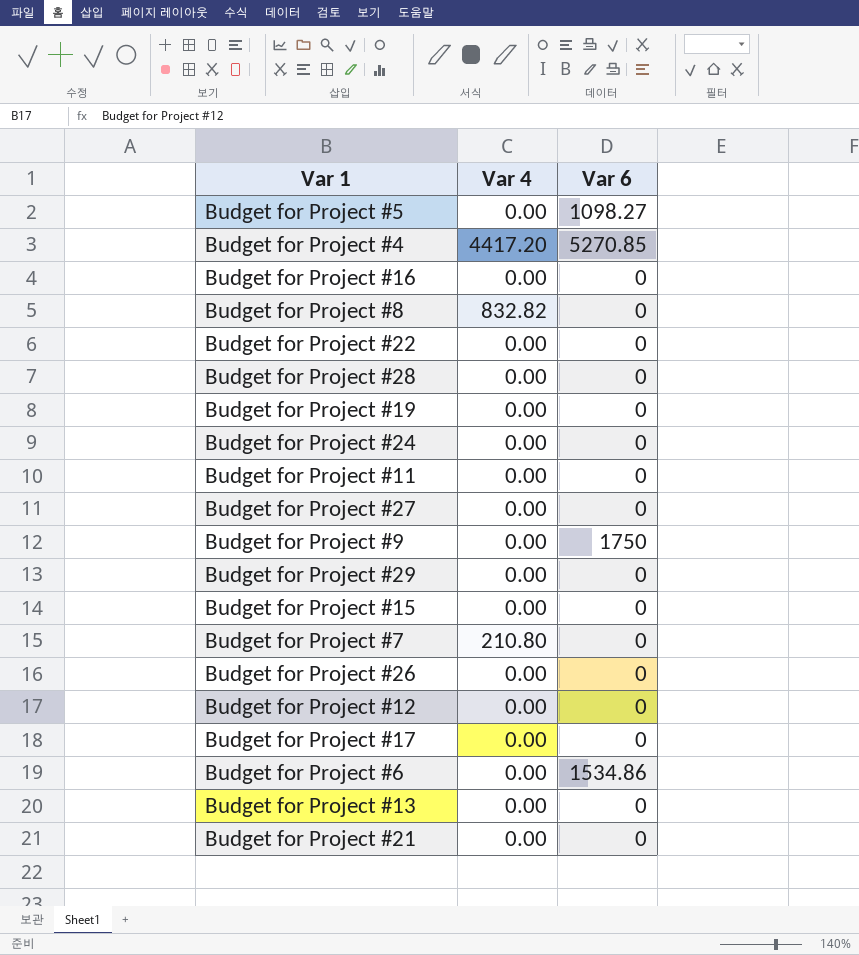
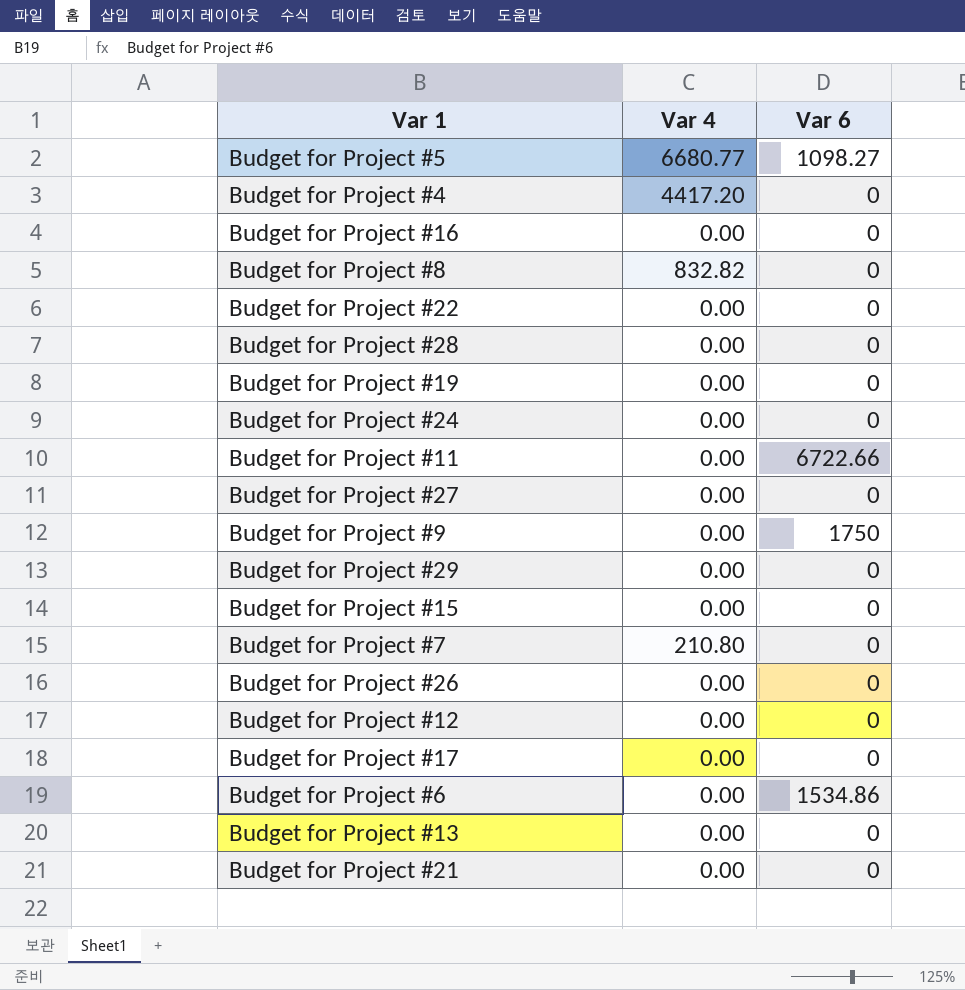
Budget for Project #5 | Var 4: 0.00 -> 6680.77
Budget for Project #4 | Var 6: 5270.85 -> 0
Budget for Project #11 | Var 6: 0 -> 6722.66

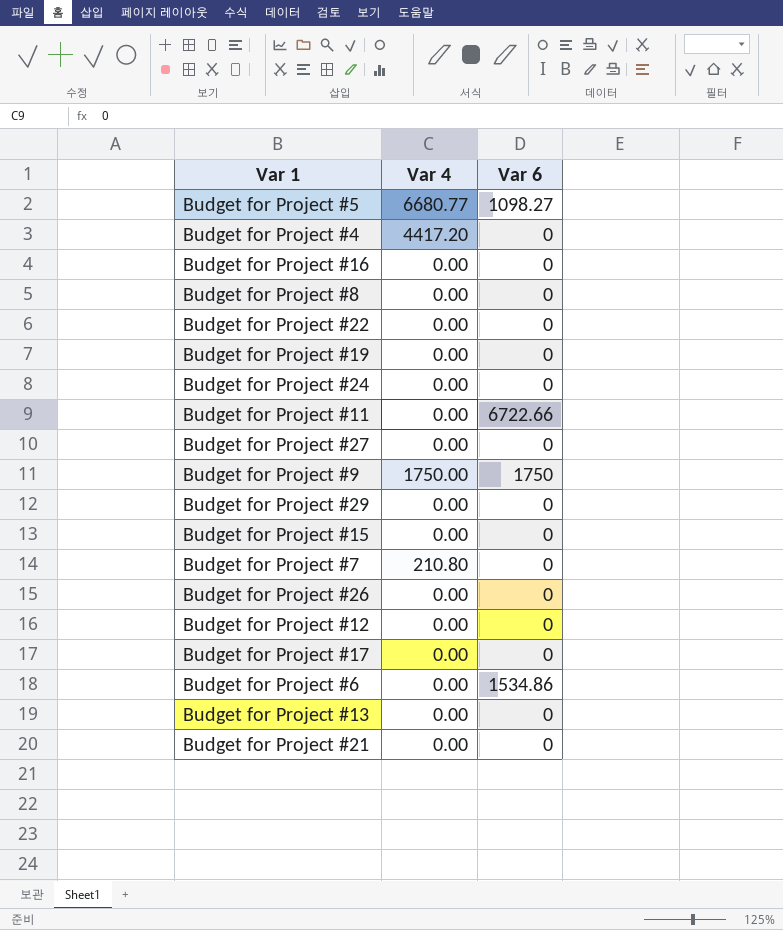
row Budget for Project #28: 0.00 | 0 -> none
Budget for Project #8 | Var 4: 832.82 -> 0.00
Budget for Project #9 | Var 4: 0.00 -> 1750.00

